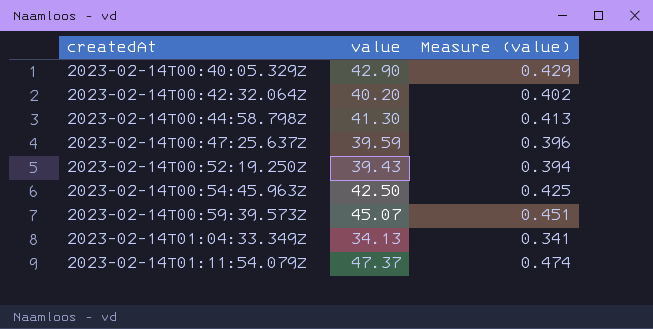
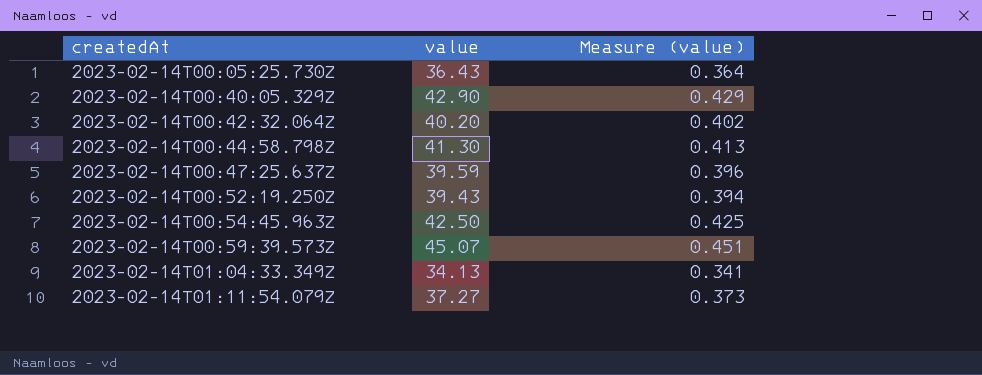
row 2023-02-14T00:05:25.730Z: none -> 36.43 | 0.364
2023-02-14T01:11:54.079Z | value: 47.37 -> 37.27
2023-02-14T01:11:54.079Z | Measure (value): 0.474 -> 0.373

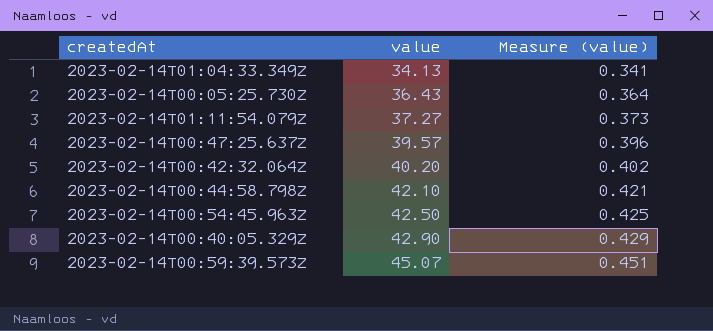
row order: createdAt ascending -> value ascending
row 2023-02-14T00:52:19.250Z: 39.43 | 0.394 -> none
2023-02-14T00:47:25.637Z | value: 39.59 -> 39.57
2023-02-14T00:44:58.798Z | value: 41.30 -> 42.10
2023-02-14T00:44:58.798Z | Measure (value): 0.413 -> 0.421

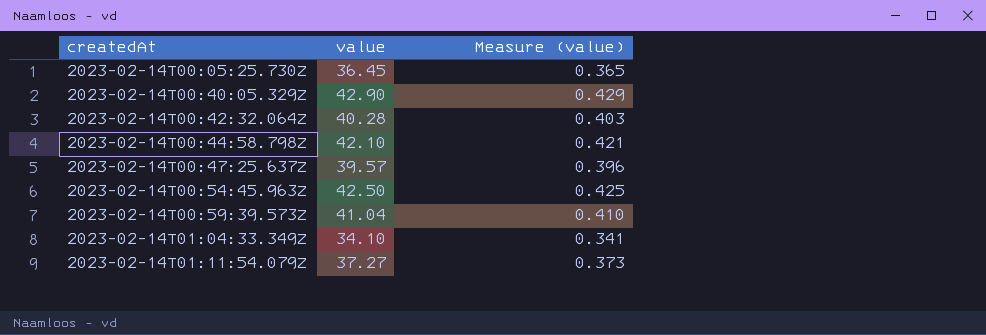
row order: value ascending -> createdAt ascending
2023-02-14T00:05:25.730Z | value: 36.43 -> 36.45
2023-02-14T00:05:25.730Z | Measure (value): 0.364 -> 0.365
2023-02-14T00:42:32.064Z | value: 40.20 -> 40.28
2023-02-14T00:42:32.064Z | Measure (value): 0.402 -> 0.403
2023-02-14T00:59:39.573Z | value: 45.07 -> 41.04
2023-02-14T00:59:39.573Z | Measure (value): 0.451 -> 0.410
2023-02-14T01:04:33.349Z | value: 34.13 -> 34.10

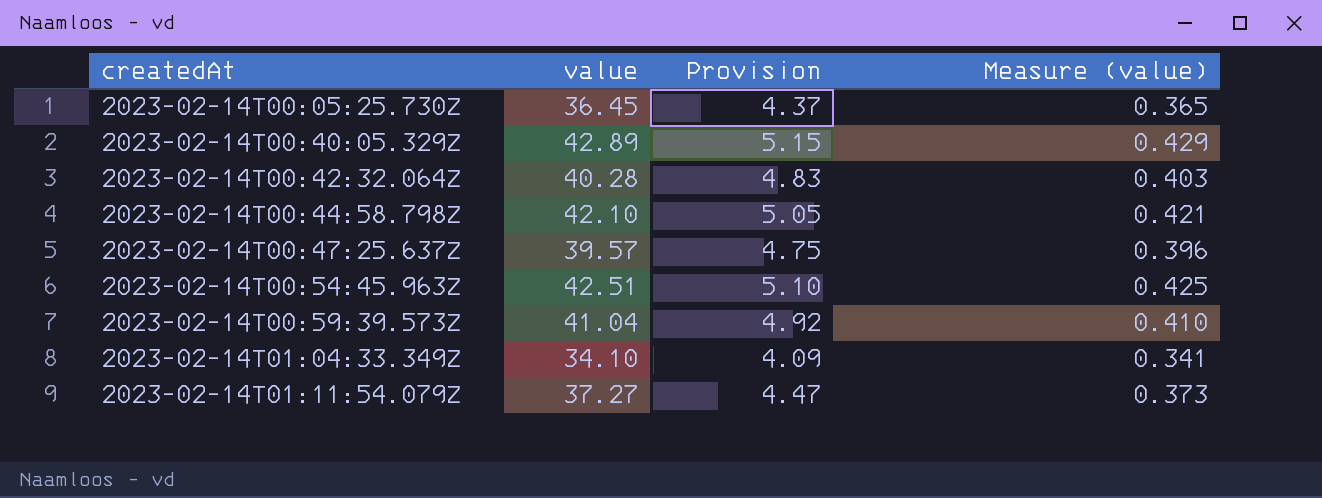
column Provision | formula: none -> [value] * 0.12
2023-02-14T00:40:05.329Z | value: 42.90 -> 42.89
2023-02-14T00:54:45.963Z | value: 42.50 -> 42.51

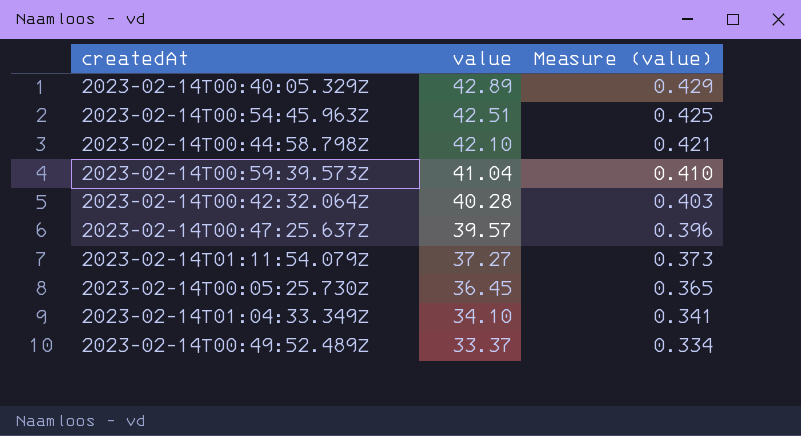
row order: createdAt ascending -> value descending
column Provision | formula: [value] * 0.12 -> none
row 2023-02-14T00:49:52.489Z: none -> 33.37 | 0.334

